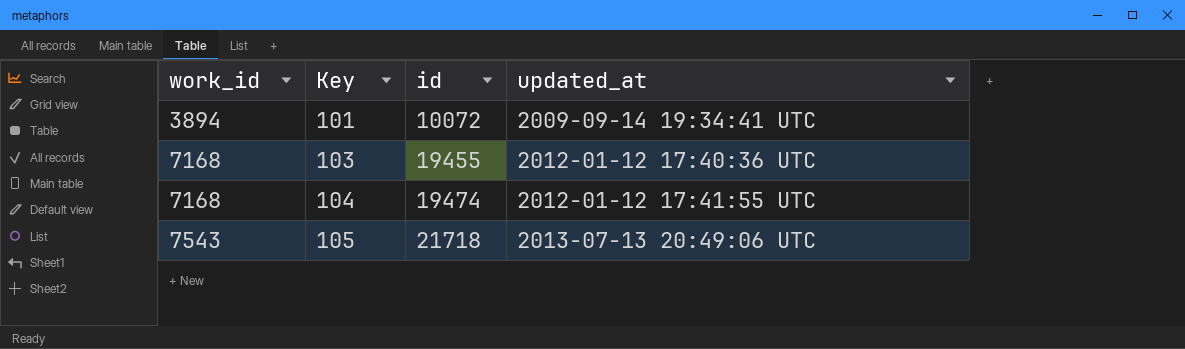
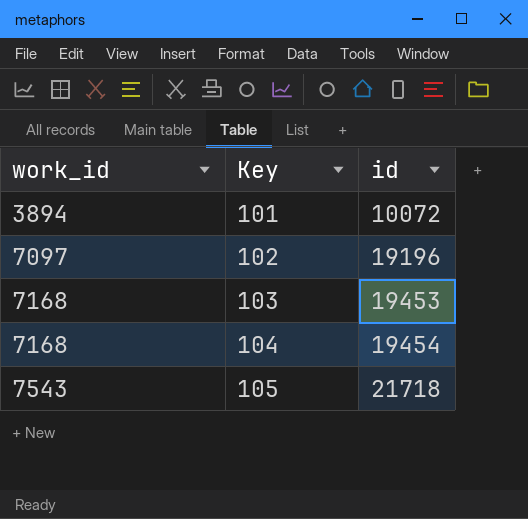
column updated_at | position: 4 -> none
row 102: none -> 7097 | 19196
103 | id: 19455 -> 19453
104 | id: 19474 -> 19454

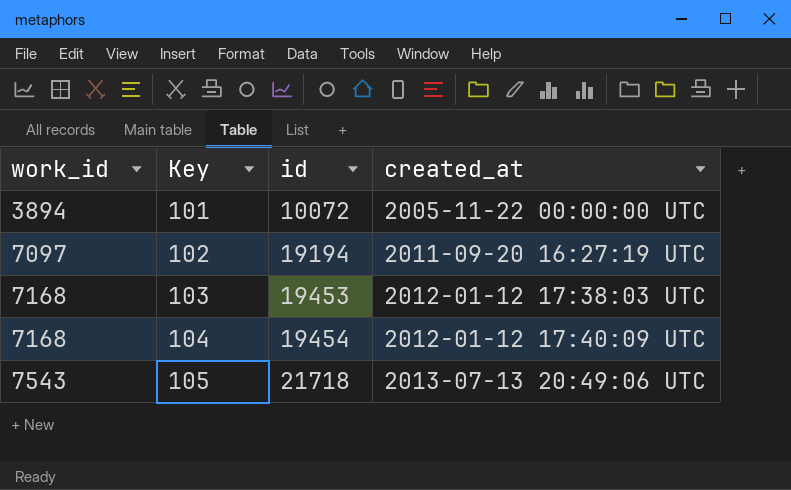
column created_at | position: none -> 4
102 | id: 19196 -> 19194

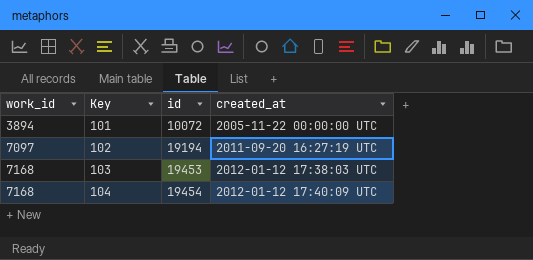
row 105: 7543 | 21718 | 2013-07-13 20:49:06 UTC -> none

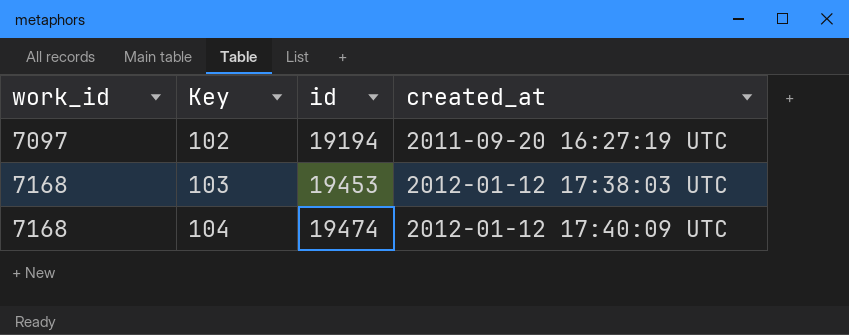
row 101: 3894 | 10072 | 2005-11-22 00:00:00 UTC -> none
104 | id: 19454 -> 19474

